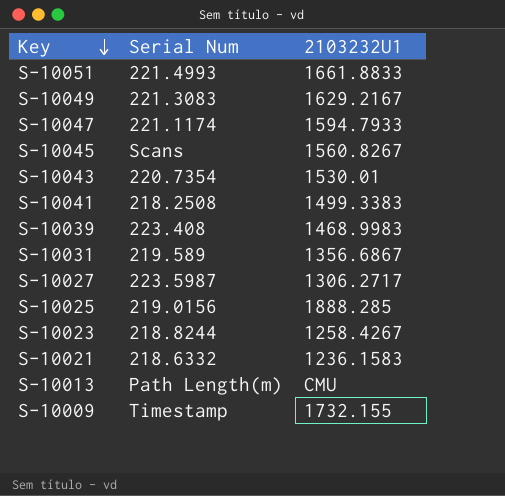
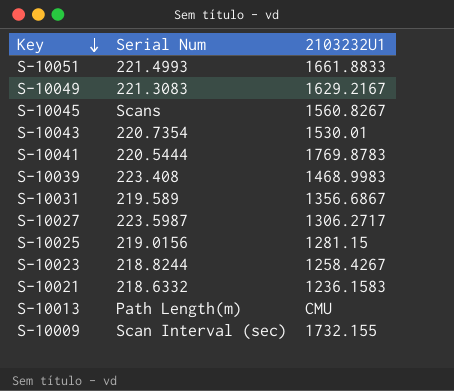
row S-10047: 221.1174 | 1594.7933 -> none
S-10041 | Serial Num: 218.2508 -> 220.5444
S-10041 | 2103232U1: 1499.3383 -> 1769.8783
S-10025 | 2103232U1: 1888.285 -> 1281.15
S-10009 | Serial Num: Timestamp -> Scan Interval (sec)

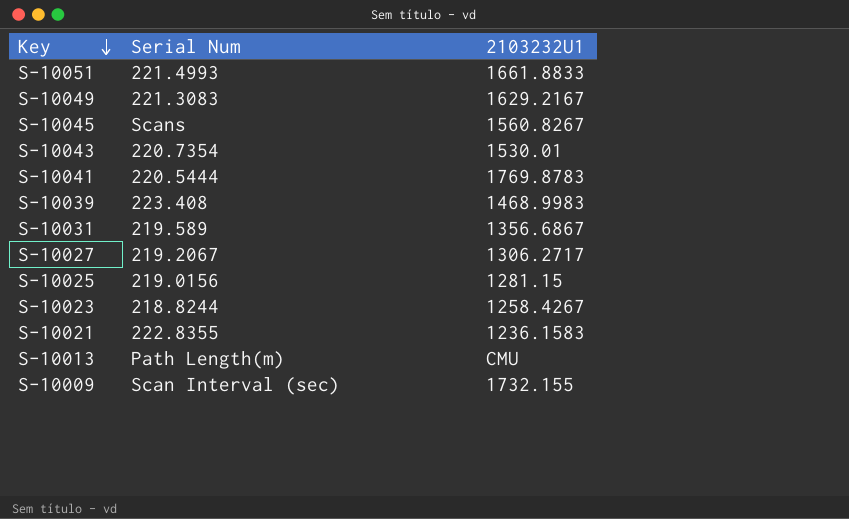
S-10027 | Serial Num: 223.5987 -> 219.2067
S-10021 | Serial Num: 218.6332 -> 222.8355

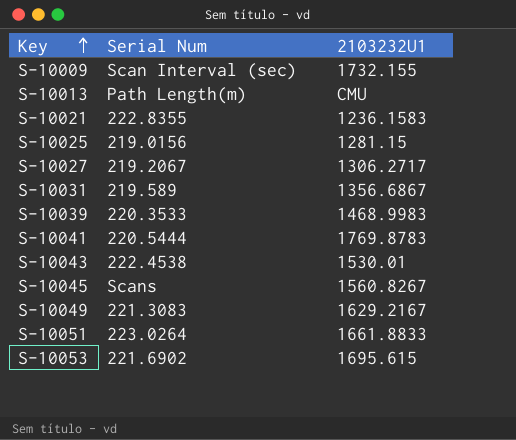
row order: Key descending -> Key ascending
row S-10023: 218.8244 | 1258.4267 -> none
S-10039 | Serial Num: 223.408 -> 220.3533
S-10043 | Serial Num: 220.7354 -> 222.4538
S-10051 | Serial Num: 221.4993 -> 223.0264
row S-10053: none -> 221.6902 | 1695.615

